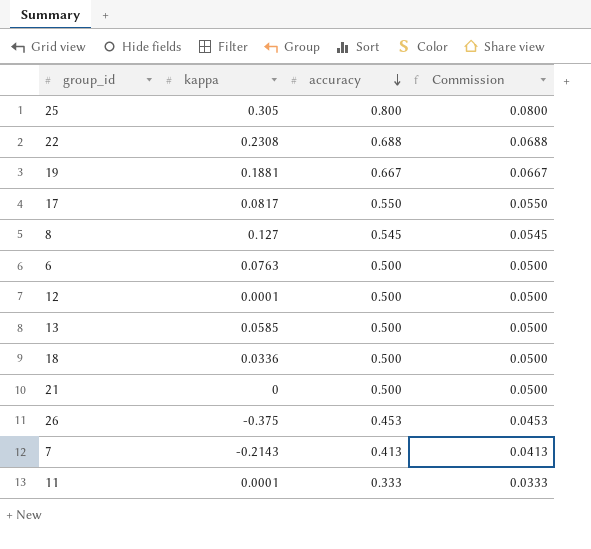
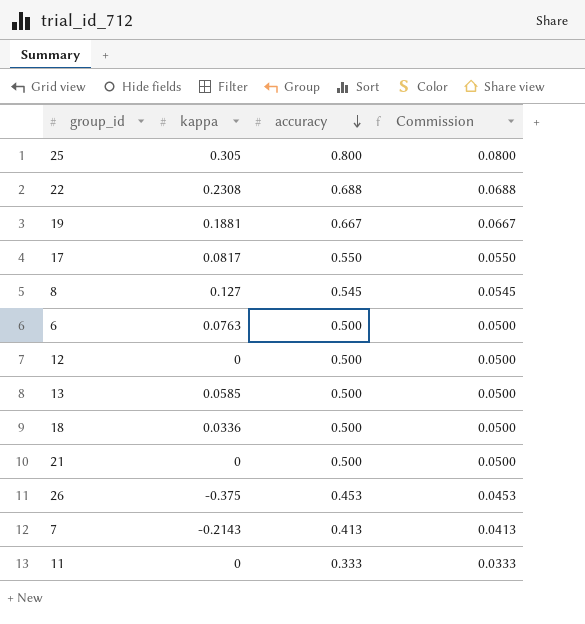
12 | kappa: 0.0001 -> 0
11 | kappa: 0.0001 -> 0

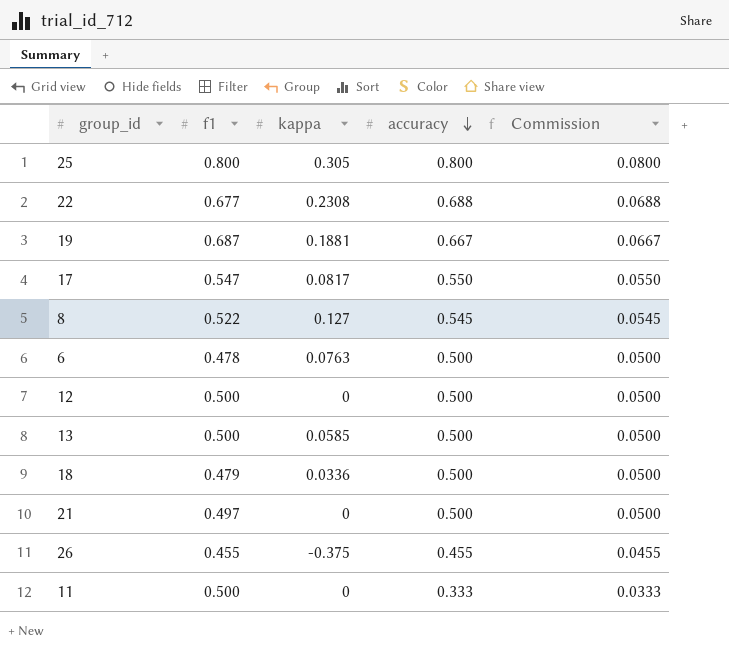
column f1 | position: none -> 2
row 7: -0.2143 | 0.413 | 0.0413 -> none
26 | accuracy: 0.453 -> 0.455
26 | Commission: 0.0453 -> 0.0455

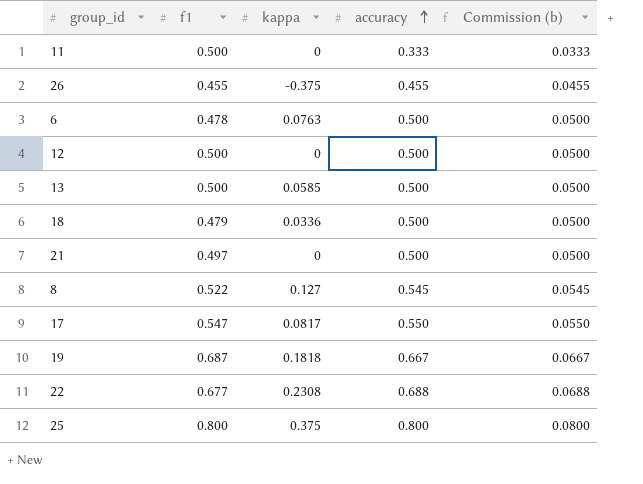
row order: accuracy descending -> accuracy ascending
column name: Commission -> Commission (b)
19 | kappa: 0.1881 -> 0.1818
25 | kappa: 0.305 -> 0.375

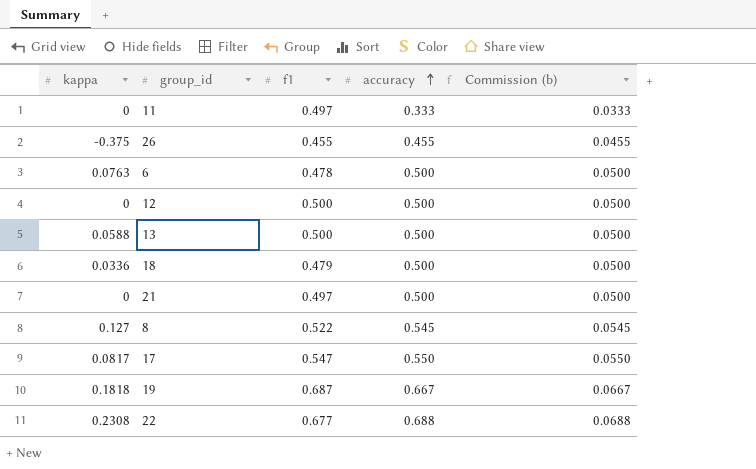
column kappa | position: 3 -> 1
row 25: 0.800 | 0.375 | 0.800 | 0.0800 -> none
11 | f1: 0.500 -> 0.497
13 | kappa: 0.0585 -> 0.0588

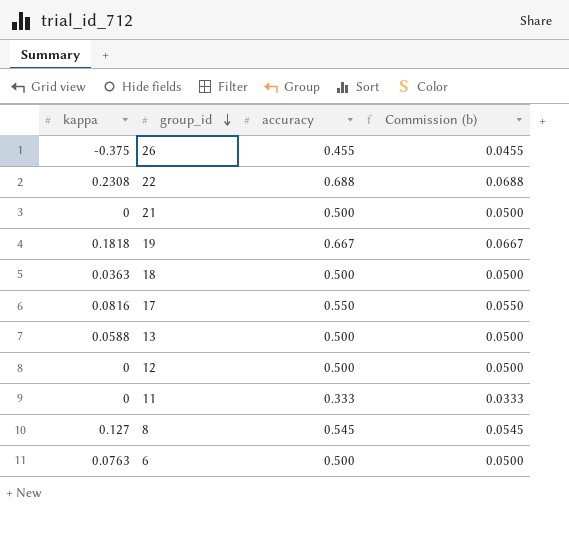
row order: accuracy ascending -> group_id descending
column f1 | position: 3 -> none
18 | kappa: 0.0336 -> 0.0363
17 | kappa: 0.0817 -> 0.0816

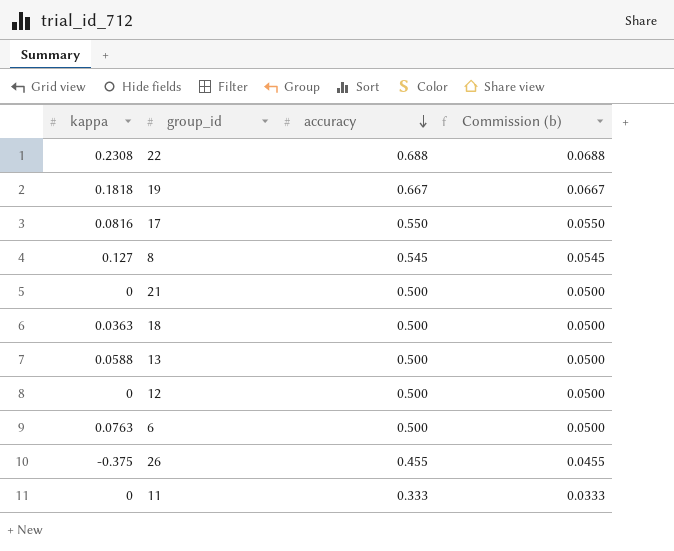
row order: group_id descending -> accuracy descending

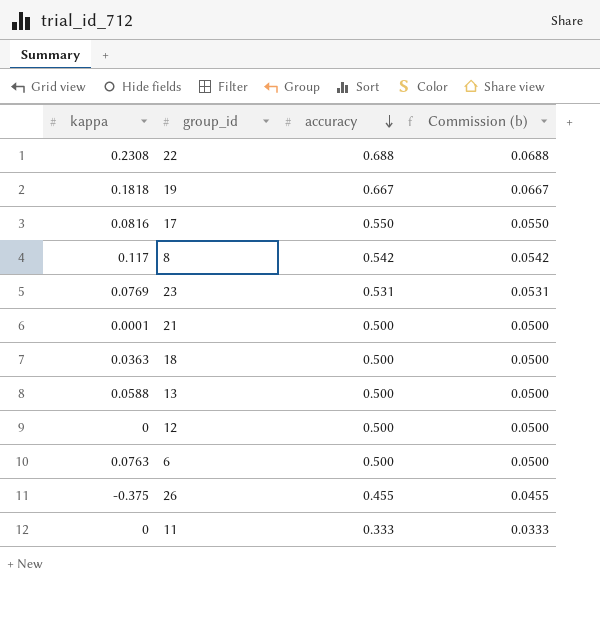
8 | kappa: 0.127 -> 0.117
8 | accuracy: 0.545 -> 0.542
8 | Commission (b): 0.0545 -> 0.0542
row 23: none -> 0.0769 | 0.531 | 0.0531
21 | kappa: 0 -> 0.0001

